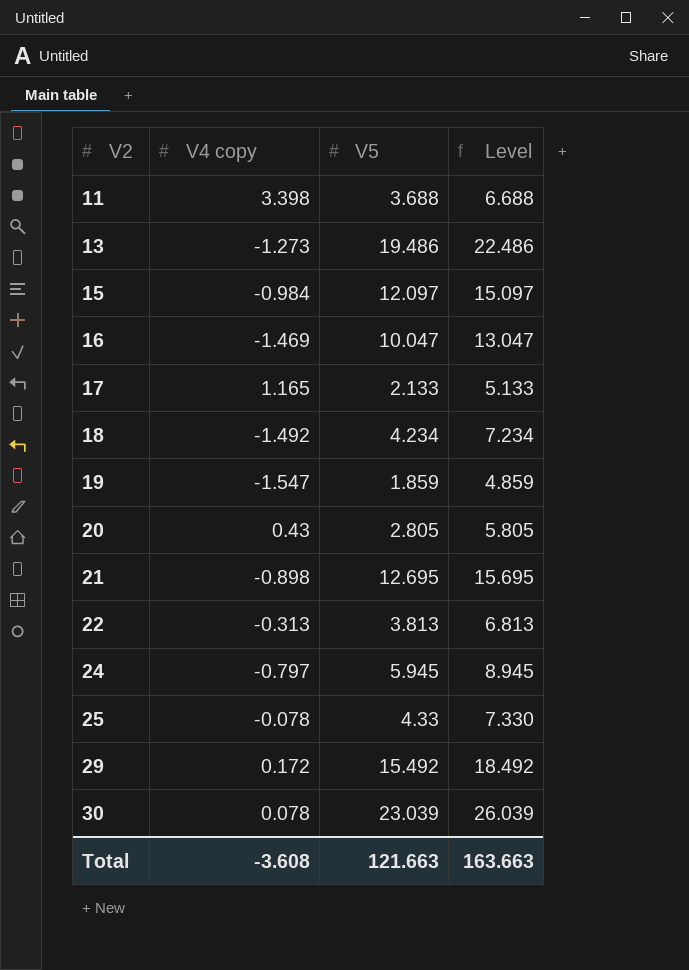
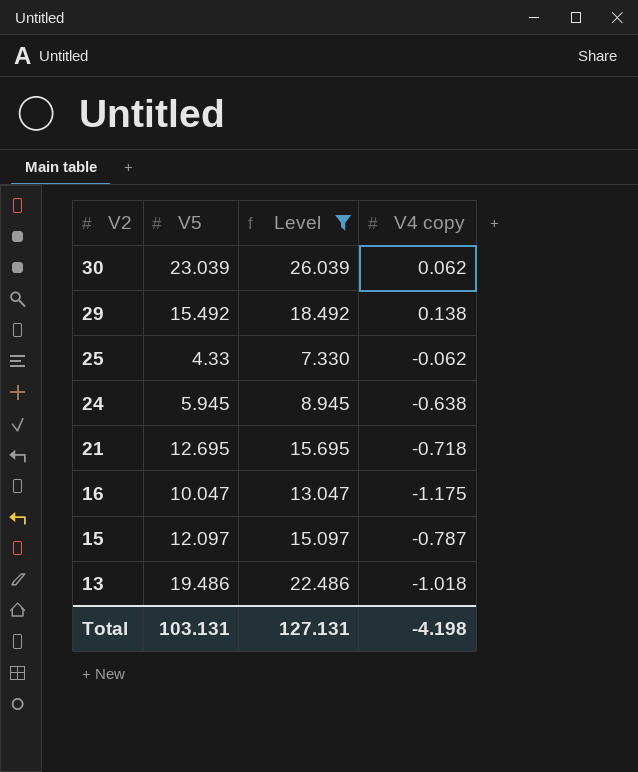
filter: none -> Level >= 7.330
row order: V2 ascending -> V2 descending
column V4 copy | position: 2 -> 4
30 | V4 copy: 0.078 -> 0.062
29 | V4 copy: 0.172 -> 0.138
25 | V4 copy: -0.078 -> -0.062
24 | V4 copy: -0.797 -> -0.638
21 | V4 copy: -0.898 -> -0.718
16 | V4 copy: -1.469 -> -1.175
15 | V4 copy: -0.984 -> -0.787
13 | V4 copy: -1.273 -> -1.018
Total | V5: 121.663 -> 103.131
Total | Level: 163.663 -> 127.131
Total | V4 copy: -3.608 -> -4.198

